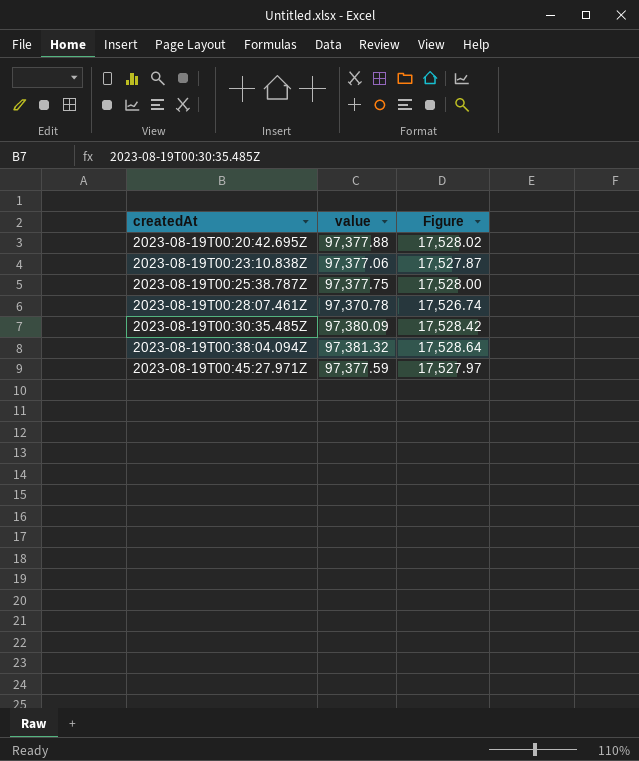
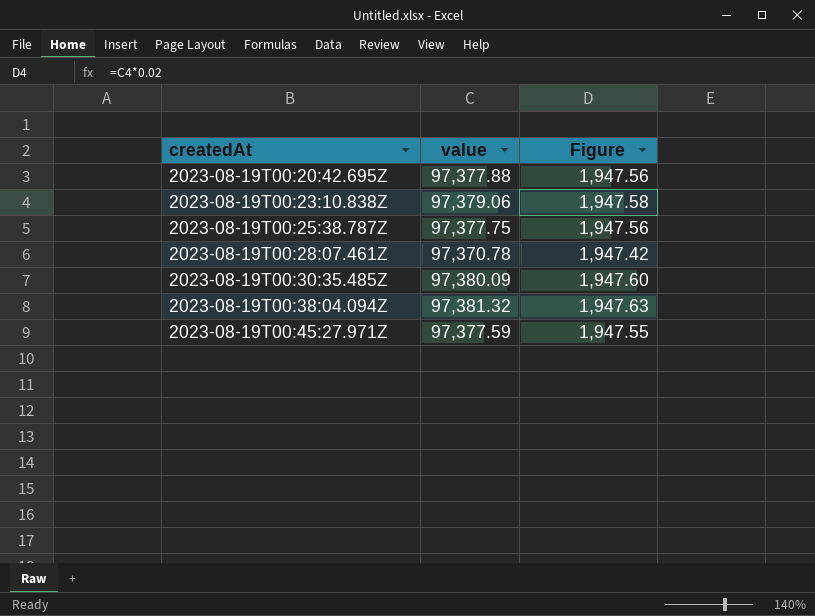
column Figure | formula: [value] * 0.18 -> [value] * 0.02
2023-08-19T00:23:10.838Z | value: 97,377.06 -> 97,379.06

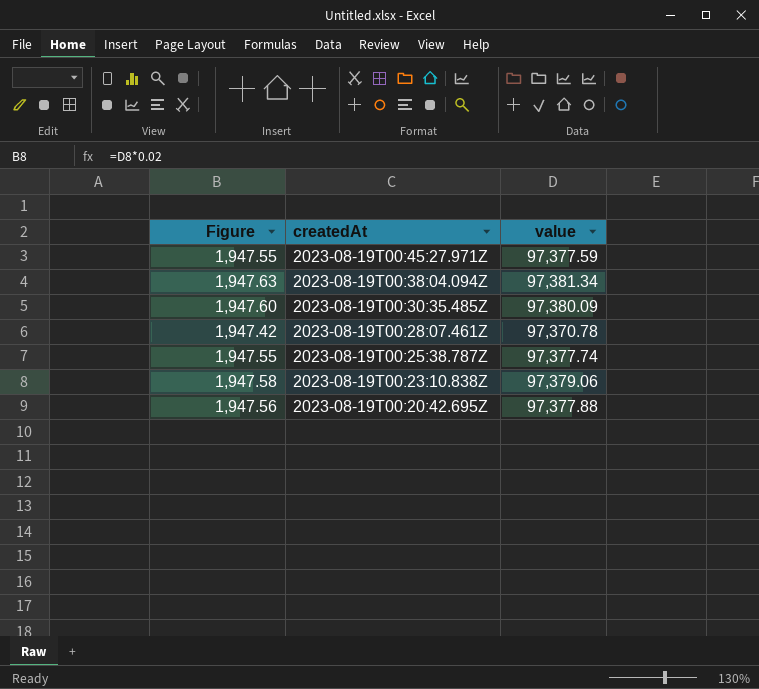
row order: createdAt ascending -> createdAt descending
column Figure | position: 3 -> 1
2023-08-19T00:38:04.094Z | value: 97,381.32 -> 97,381.34
2023-08-19T00:25:38.787Z | Figure: 1,947.56 -> 1,947.55
2023-08-19T00:25:38.787Z | value: 97,377.75 -> 97,377.74

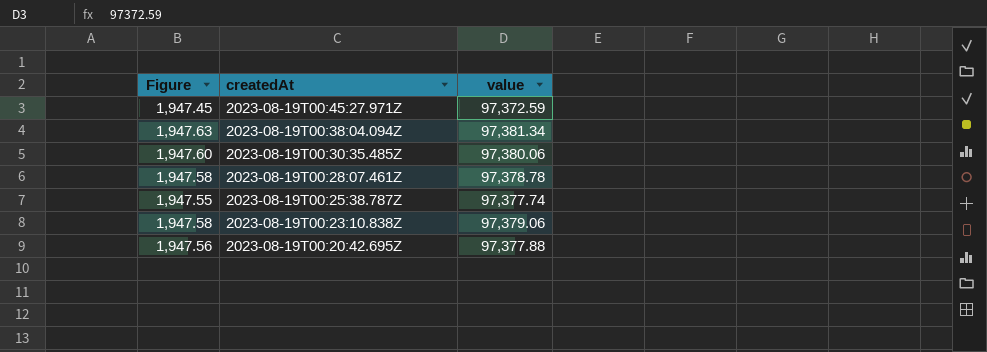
2023-08-19T00:45:27.971Z | Figure: 1,947.55 -> 1,947.45
2023-08-19T00:45:27.971Z | value: 97,377.59 -> 97,372.59
2023-08-19T00:30:35.485Z | value: 97,380.09 -> 97,380.06
2023-08-19T00:28:07.461Z | Figure: 1,947.42 -> 1,947.58
2023-08-19T00:28:07.461Z | value: 97,370.78 -> 97,378.78

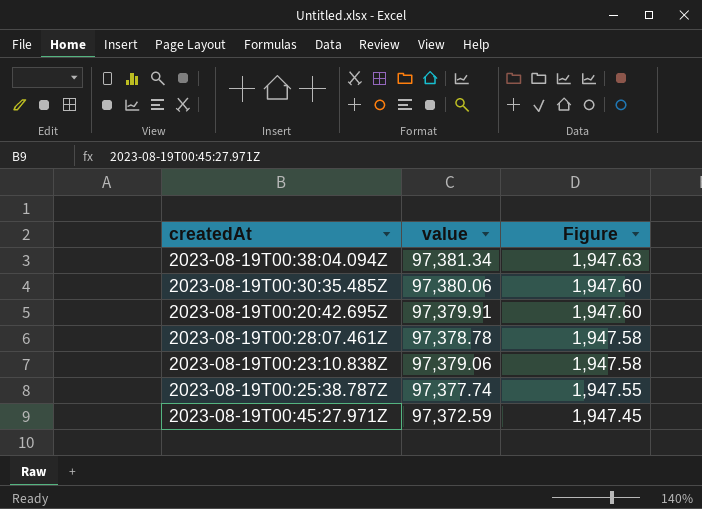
row order: createdAt descending -> Figure descending
column Figure | position: 1 -> 3
2023-08-19T00:20:42.695Z | value: 97,377.88 -> 97,379.91
2023-08-19T00:20:42.695Z | Figure: 1,947.56 -> 1,947.60

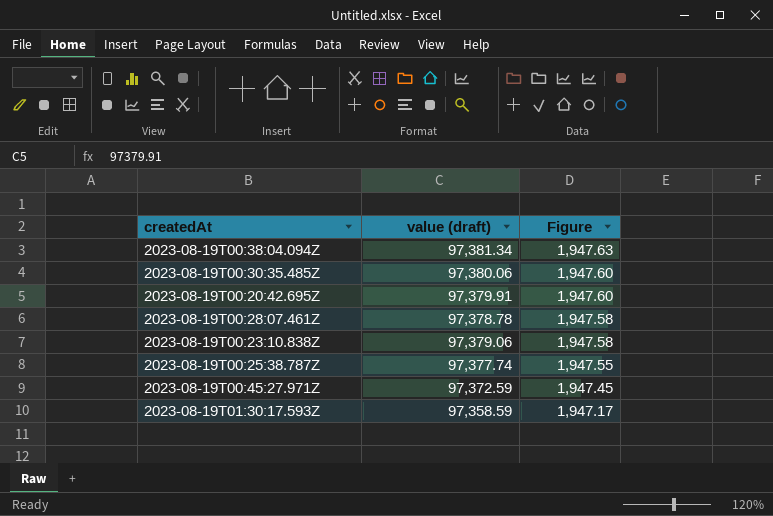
column name: value -> value (draft)
row 2023-08-19T01:30:17.593Z: none -> 97,358.59 | 1,947.17

